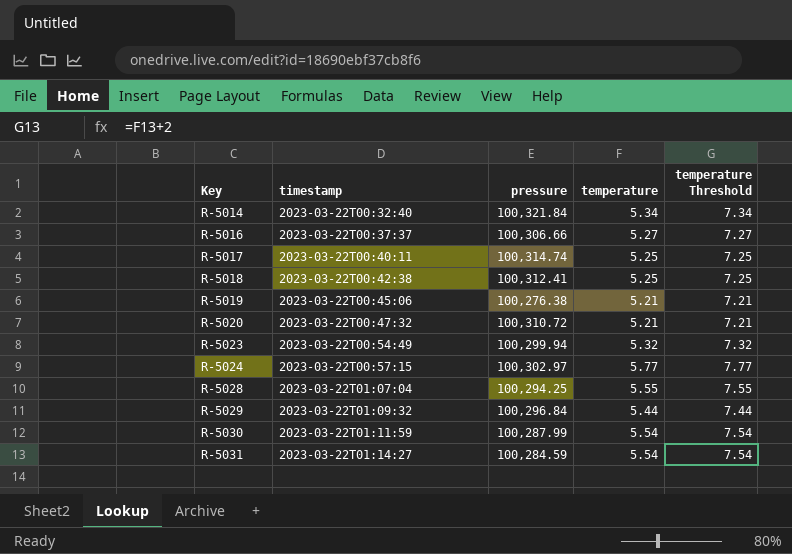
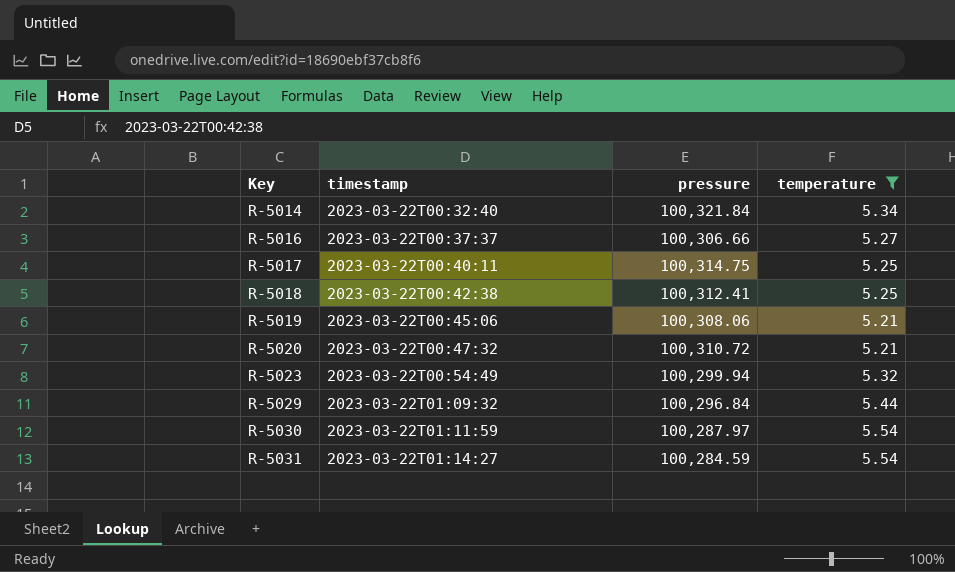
filter: none -> temperature <= 5.54
column temperature Threshold | formula: [temperature] + 2 -> none
R-5017 | pressure: 100,314.74 -> 100,314.75
R-5019 | pressure: 100,276.38 -> 100,308.06
R-5030 | pressure: 100,287.99 -> 100,287.97

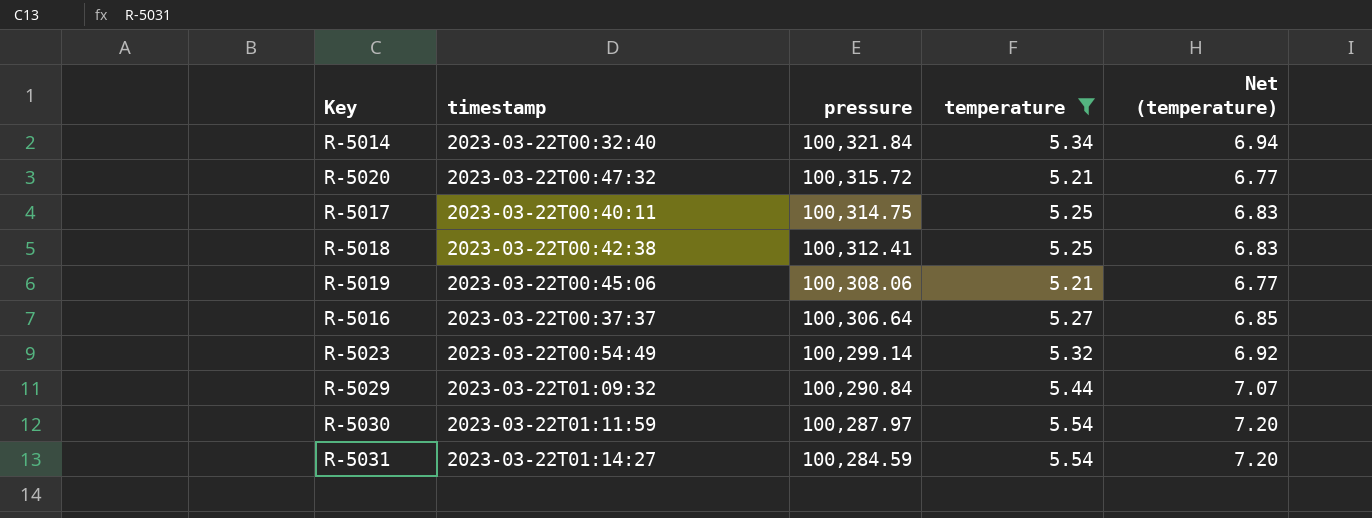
row order: Key ascending -> pressure descending
column Net (temperature) | formula: none -> [temperature] * 1.3
R-5020 | pressure: 100,310.72 -> 100,315.72
R-5016 | pressure: 100,306.66 -> 100,306.64
R-5023 | pressure: 100,299.94 -> 100,299.14
R-5029 | pressure: 100,296.84 -> 100,290.84

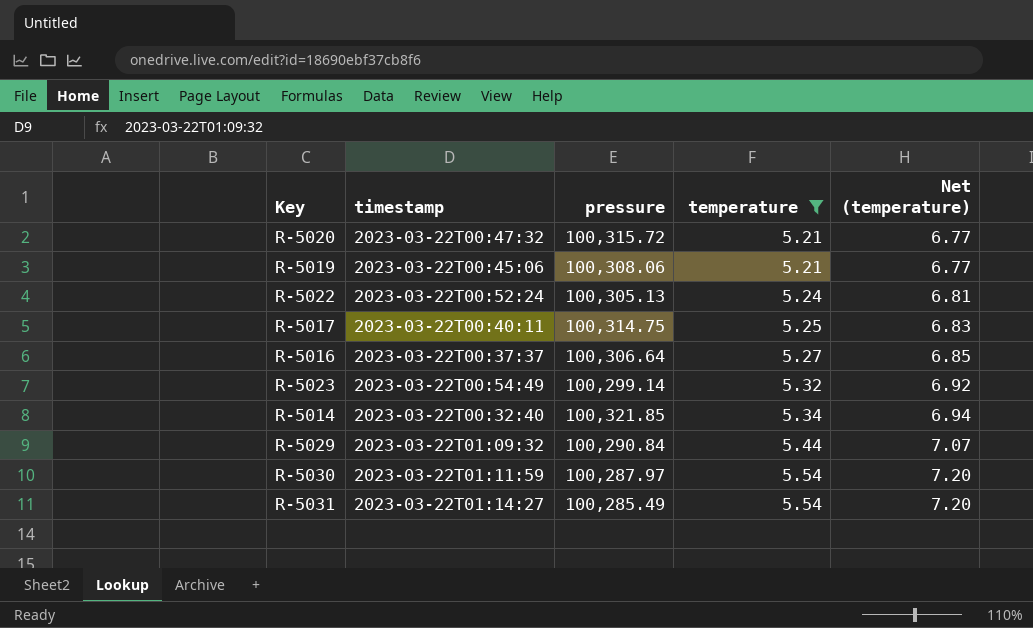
row order: pressure descending -> temperature ascending
row R-5018: 2023-03-22T00:42:38 | 100,312.41 | 5.25 | 6.83 -> none
row R-5022: none -> 2023-03-22T00:52:24 | 100,305.13 | 5.24 | 6.81
R-5014 | pressure: 100,321.84 -> 100,321.85
R-5031 | pressure: 100,284.59 -> 100,285.49

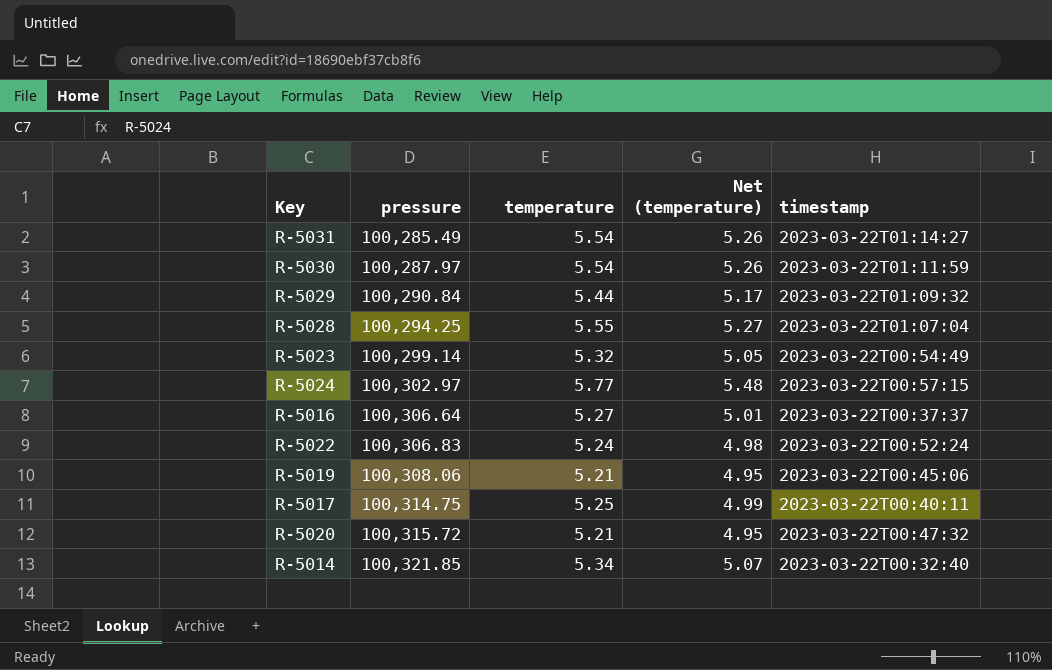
filter: temperature <= 5.54 -> none
row order: temperature ascending -> pressure ascending
column Net (temperature) | formula: [temperature] * 1.3 -> [temperature] * 0.95
column timestamp | position: 2 -> 5
R-5022 | pressure: 100,305.13 -> 100,306.83

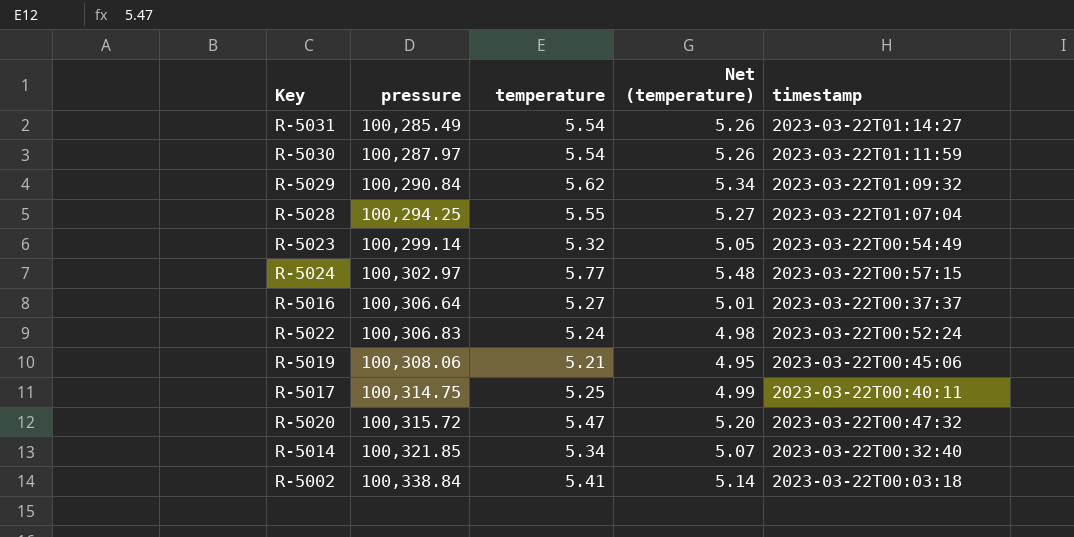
R-5029 | temperature: 5.44 -> 5.62
R-5029 | Net (temperature): 5.17 -> 5.34
R-5020 | temperature: 5.21 -> 5.47
R-5020 | Net (temperature): 4.95 -> 5.20
row R-5002: none -> 100,338.84 | 5.41 | 5.14 | 2023-03-22T00:03:18

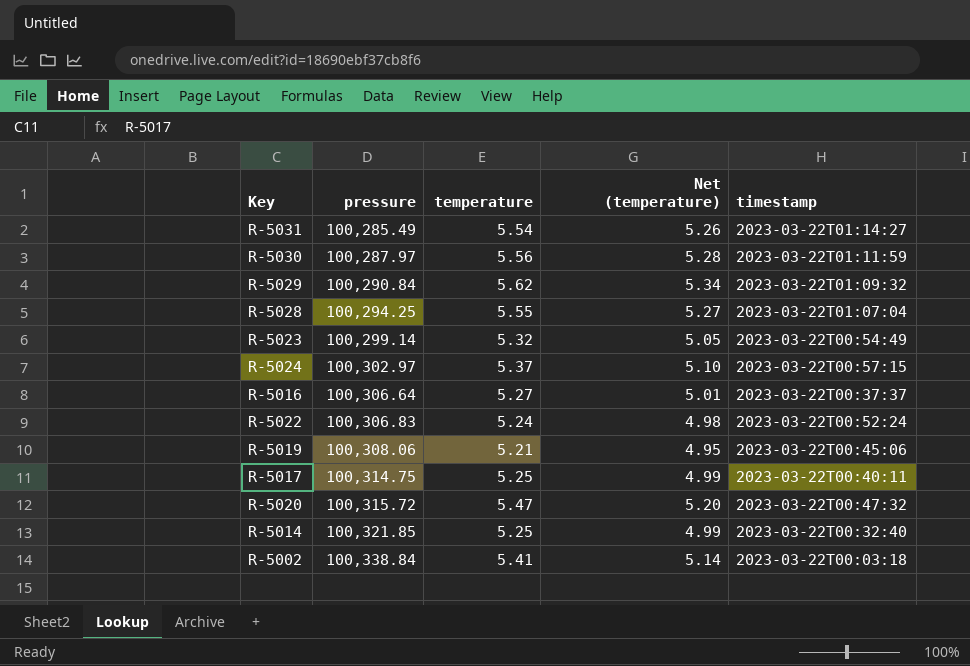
R-5030 | temperature: 5.54 -> 5.56
R-5030 | Net (temperature): 5.26 -> 5.28
R-5024 | temperature: 5.77 -> 5.37
R-5024 | Net (temperature): 5.48 -> 5.10
R-5014 | temperature: 5.34 -> 5.25
R-5014 | Net (temperature): 5.07 -> 4.99

